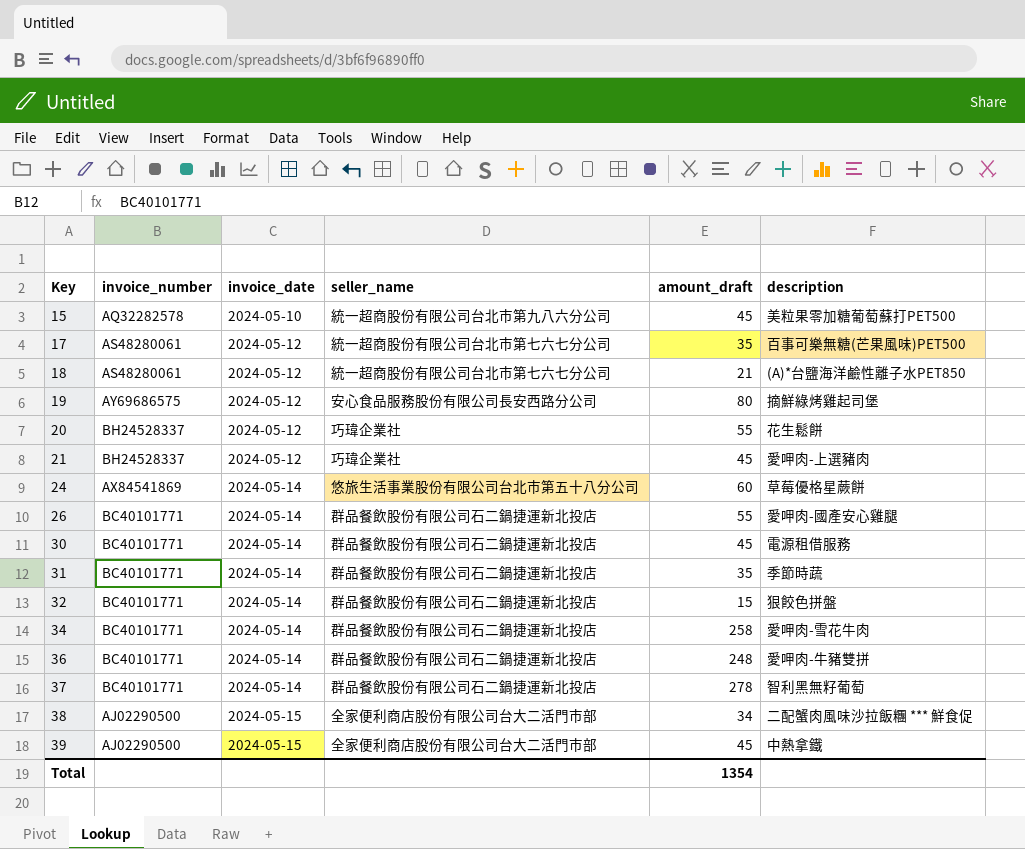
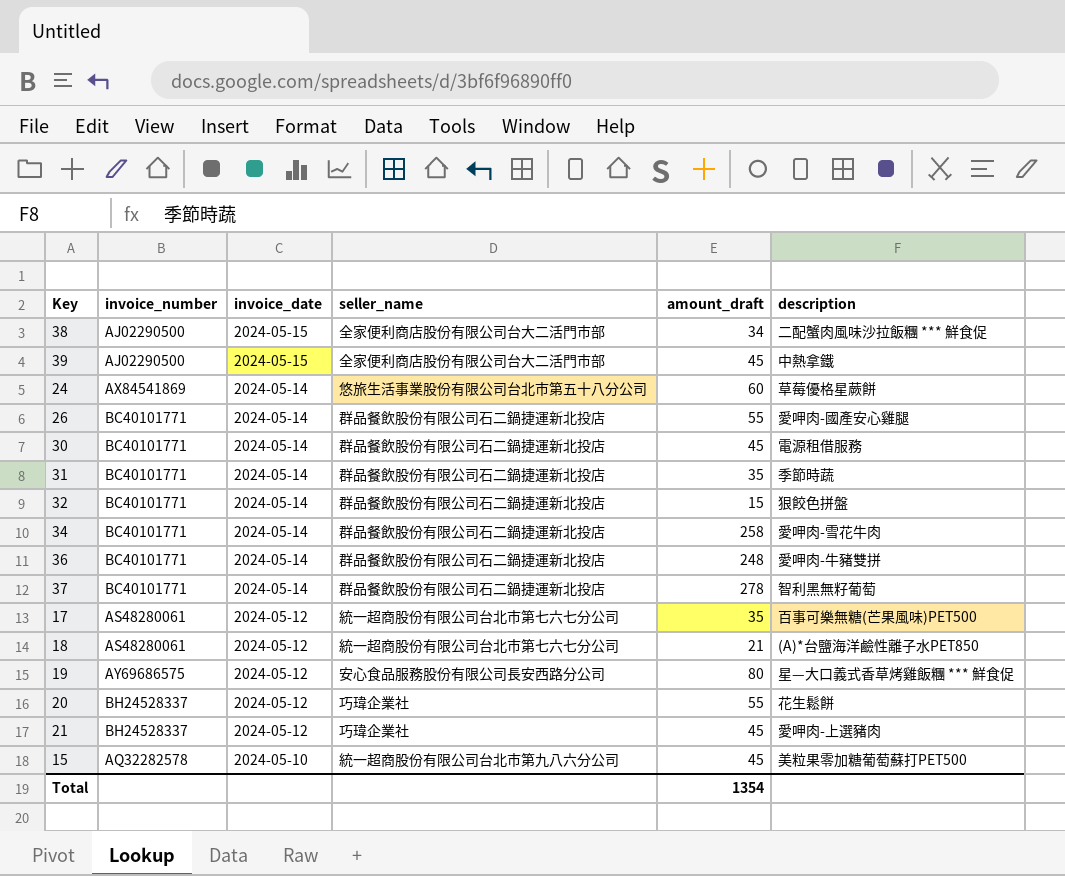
row order: Key ascending -> invoice_date descending
19 | description: 摘鮮綠烤雞起司堡 -> 星—大口義式香草烤雞飯糰 *** 鮮食促

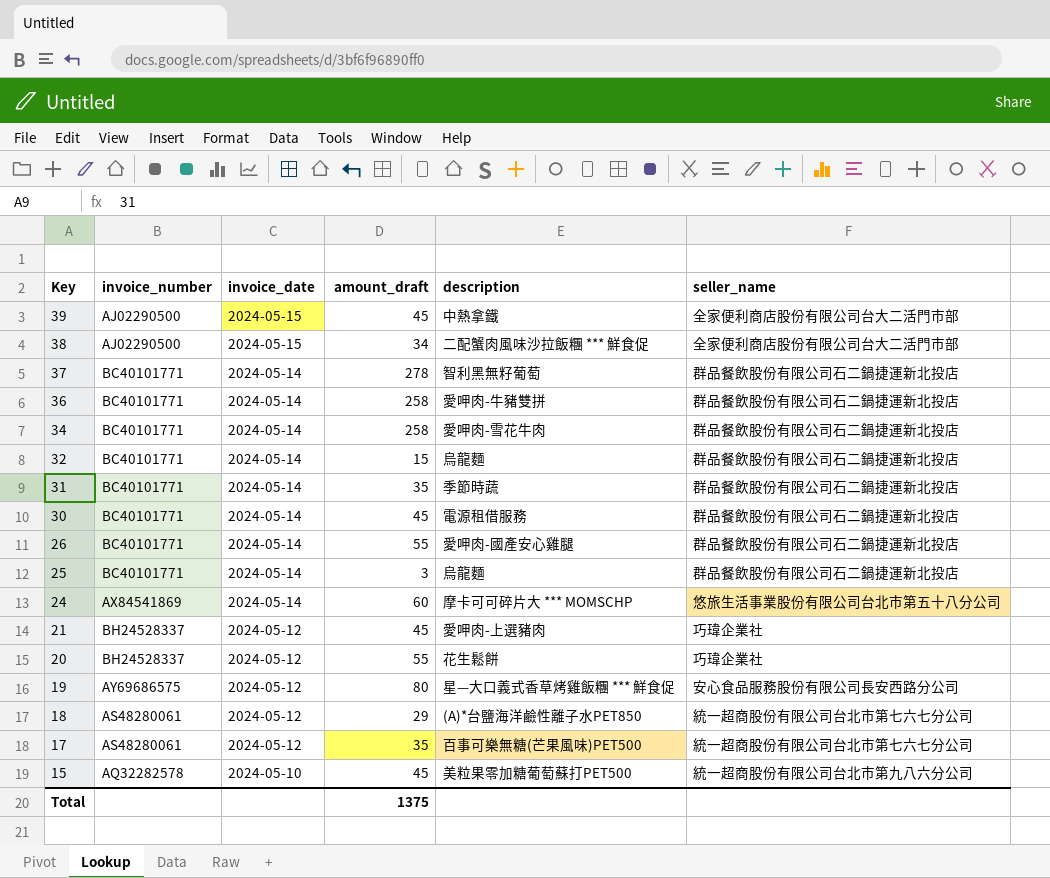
row order: invoice_date descending -> Key descending
column seller_name | position: 4 -> 6
36 | amount_draft: 248 -> 258
32 | description: 狠餃色拼盤 -> 烏龍麵
row 25: none -> BC40101771 | 2024-05-14 | 3 | 烏龍麵 | 群品餐飲股份有限公司石二鍋捷運新北投店
24 | description: 草莓優格星蕨餅 -> 摩卡可可碎片大 *** MOMSCHP
18 | amount_draft: 21 -> 29
Total | amount_draft: 1354 -> 1375

